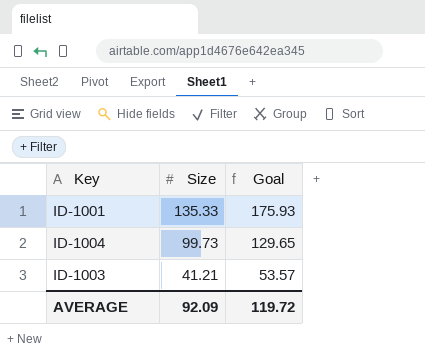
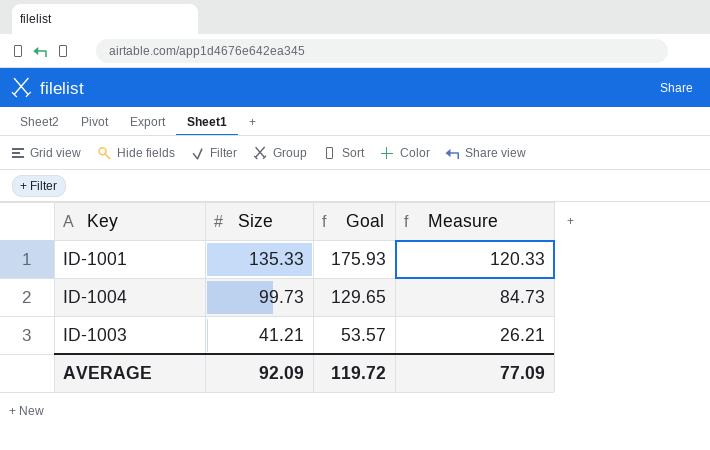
column Measure | formula: none -> [Size] - 15

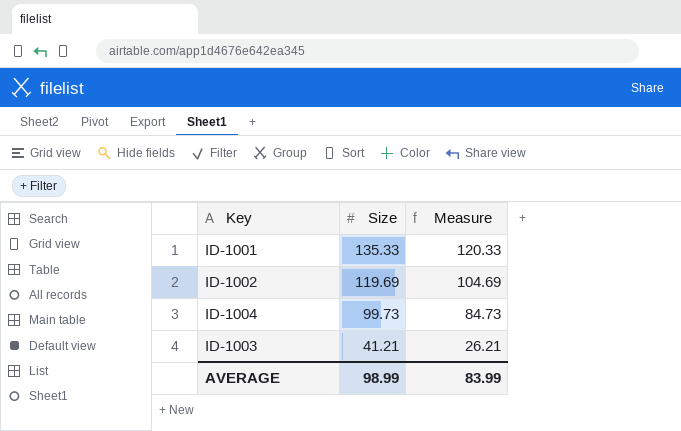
column Goal | formula: [Size] * 1.3 -> none
row ID-1002: none -> 119.69 | 104.69
AVERAGE | Size: 92.09 -> 98.99
AVERAGE | Measure: 77.09 -> 83.99

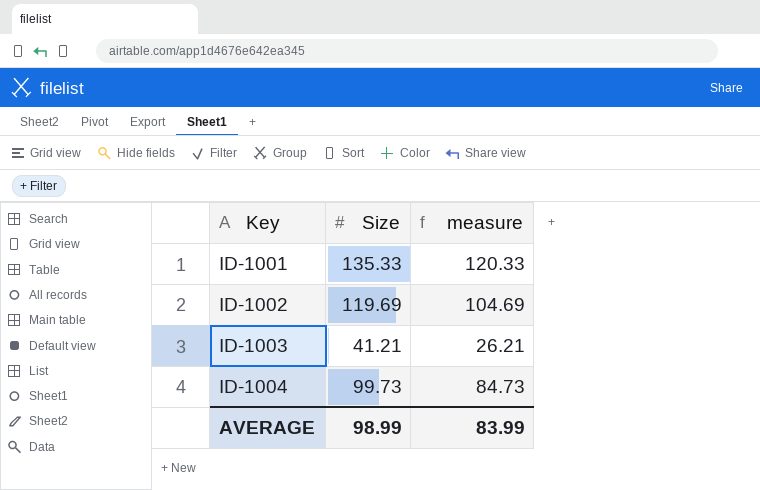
row order: Size descending -> Key ascending
column name: Measure -> measure

